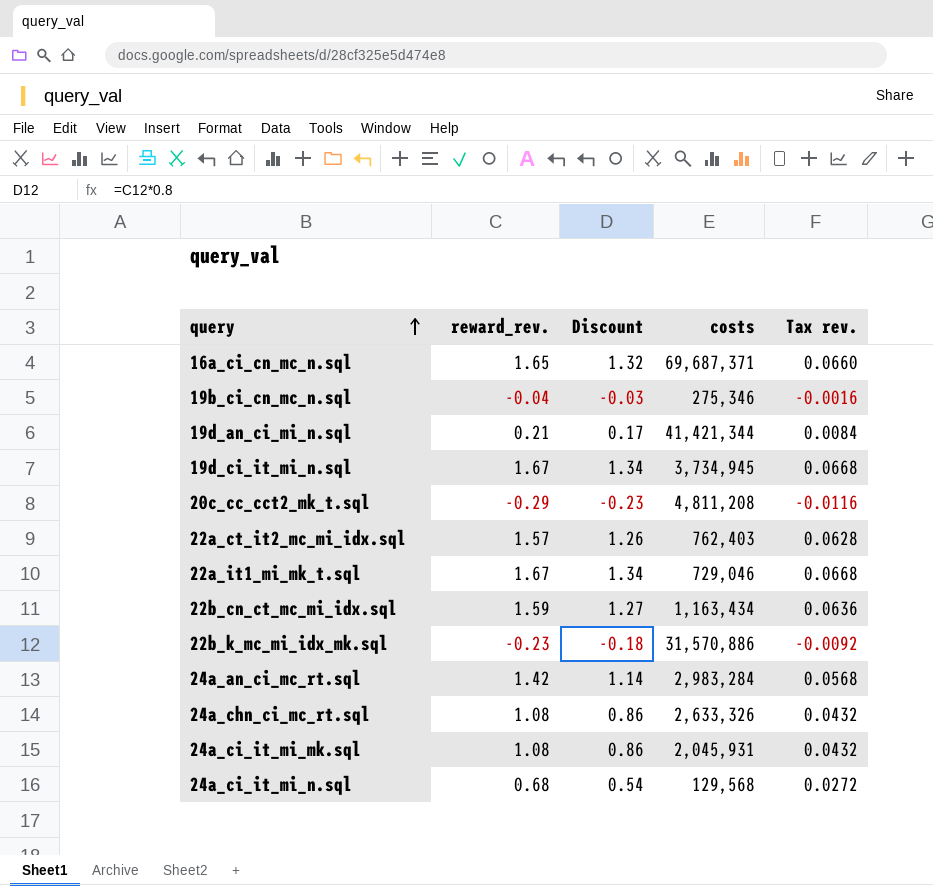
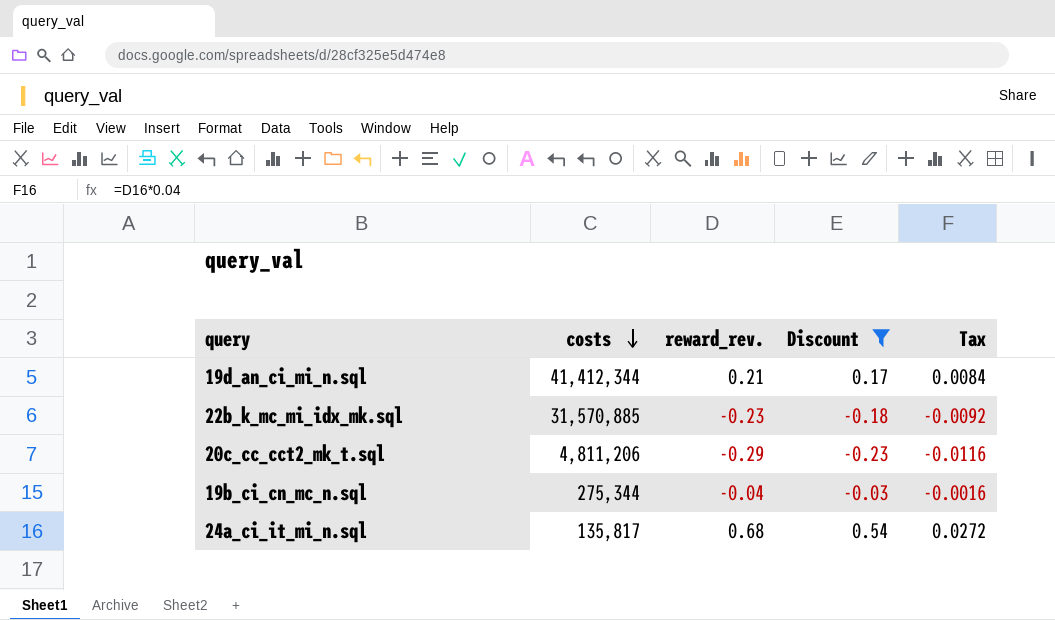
filter: none -> Discount <= 0.54
row order: query ascending -> costs descending
column costs | position: 4 -> 2
column name: Tax rev. -> Tax
19d_an_ci_mi_n.sql | costs: 41,421,344 -> 41,412,344
22b_k_mc_mi_idx_mk.sql | costs: 31,570,886 -> 31,570,885
20c_cc_cct2_mk_t.sql | costs: 4,811,208 -> 4,811,206
19b_ci_cn_mc_n.sql | costs: 275,346 -> 275,344
24a_ci_it_mi_n.sql | costs: 129,568 -> 135,817

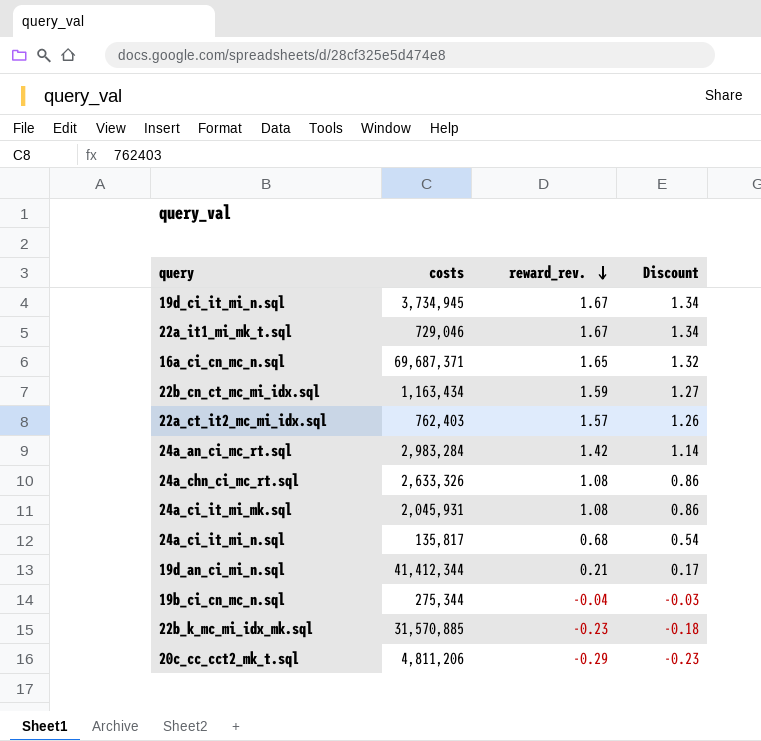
filter: Discount <= 0.54 -> none
row order: costs descending -> reward_rev. descending
column Tax | formula: [reward_rev.] * 0.04 -> none

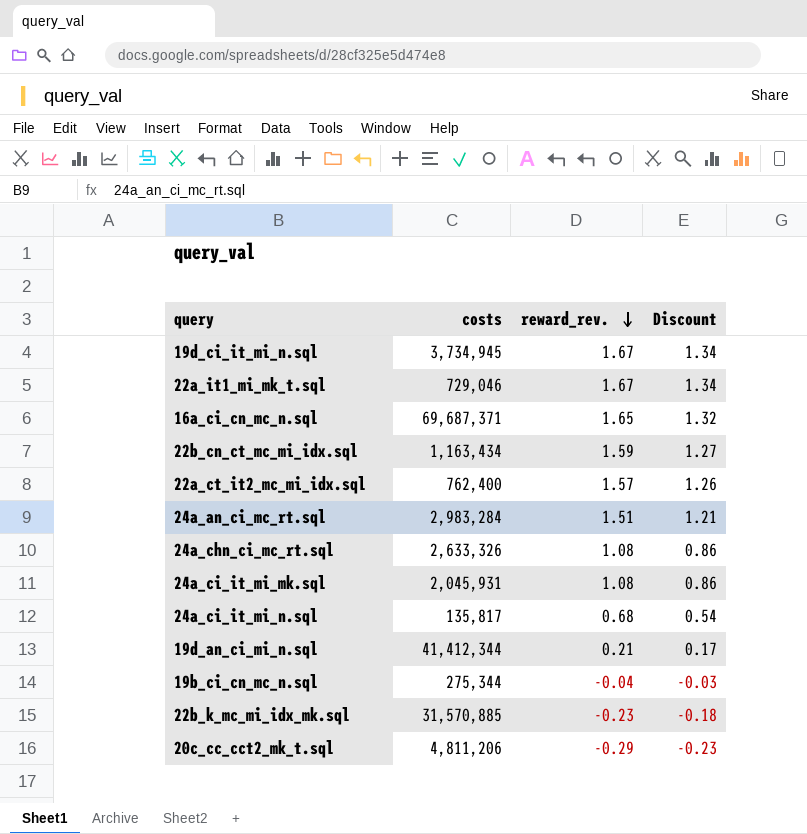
22a_ct_it2_mc_mi_idx.sql | costs: 762,403 -> 762,400
24a_an_ci_mc_rt.sql | reward_rev.: 1.42 -> 1.51
24a_an_ci_mc_rt.sql | Discount: 1.14 -> 1.21

